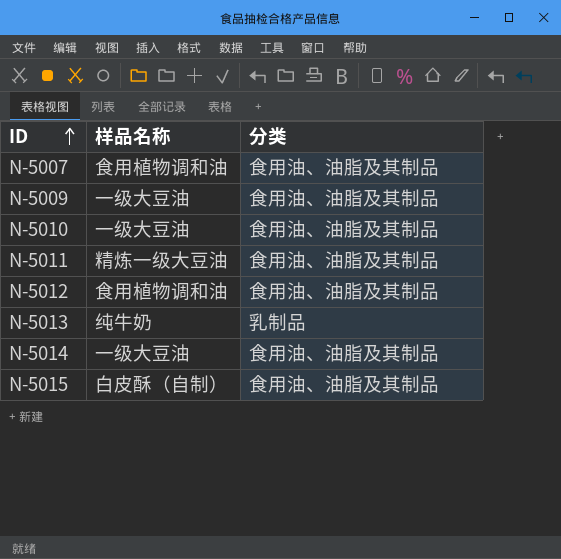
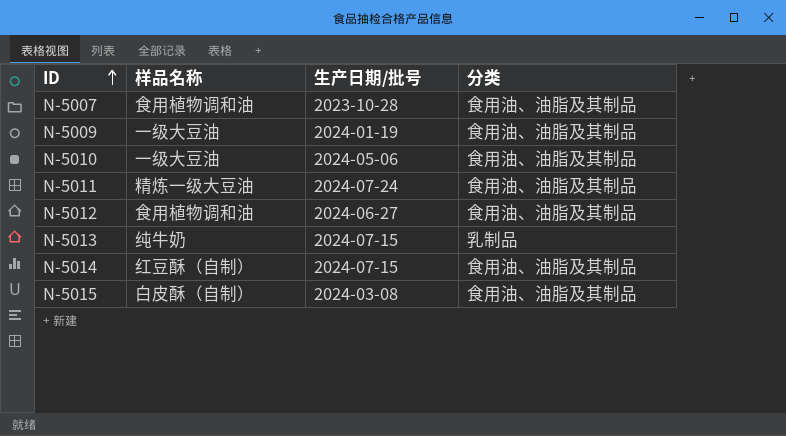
column 生产日期/批号 | position: none -> 3
N-5014 | 样品名称: 一级大豆油 -> 红豆酥（自制）

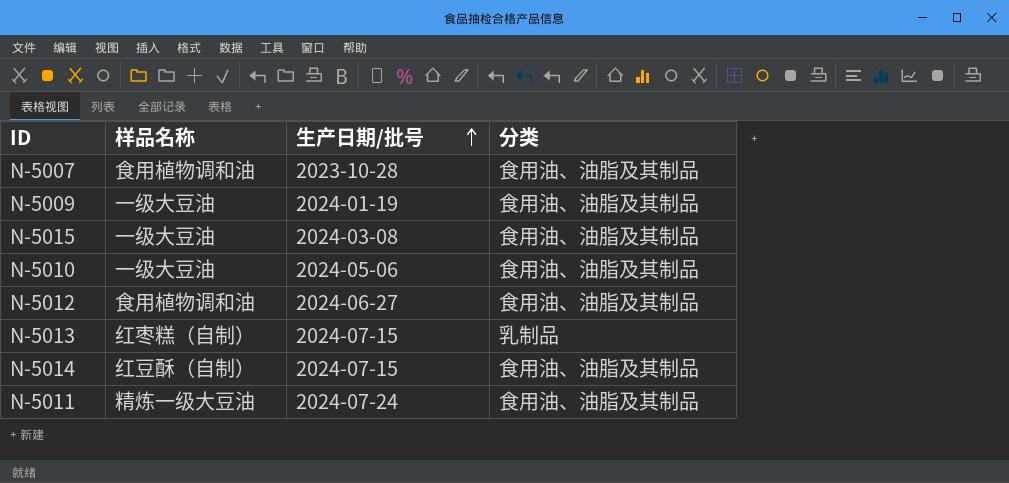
row order: ID ascending -> 生产日期/批号 ascending
N-5015 | 样品名称: 白皮酥（自制） -> 一级大豆油
N-5013 | 样品名称: 纯牛奶 -> 红枣糕（自制）

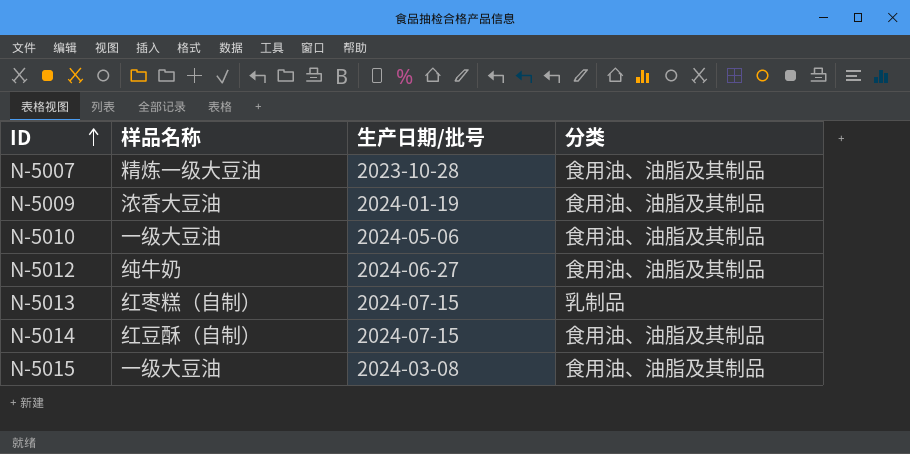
row order: 生产日期/批号 ascending -> ID ascending
row N-5011: 精炼一级大豆油 | 2024-07-24 | 食用油、油脂及其制品 -> none
N-5007 | 样品名称: 食用植物调和油 -> 精炼一级大豆油
N-5009 | 样品名称: 一级大豆油 -> 浓香大豆油
N-5012 | 样品名称: 食用植物调和油 -> 纯牛奶

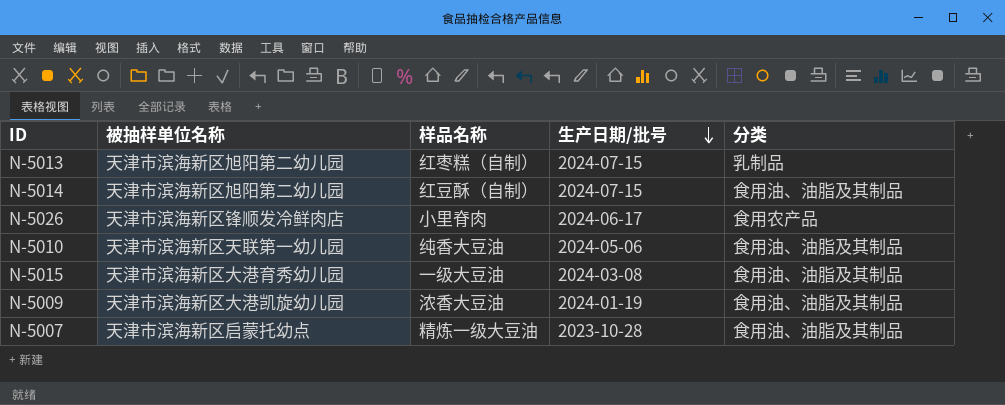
row order: ID ascending -> 生产日期/批号 descending
column 被抽样单位名称 | position: none -> 2
row N-5012: 纯牛奶 | 2024-06-27 | 食用油、油脂及其制品 -> none
row N-5026: none -> 天津市滨海新区锋顺发冷鲜肉店 | 小里脊肉 | 2024-06-17 | 食用农产品
N-5010 | 样品名称: 一级大豆油 -> 纯香大豆油

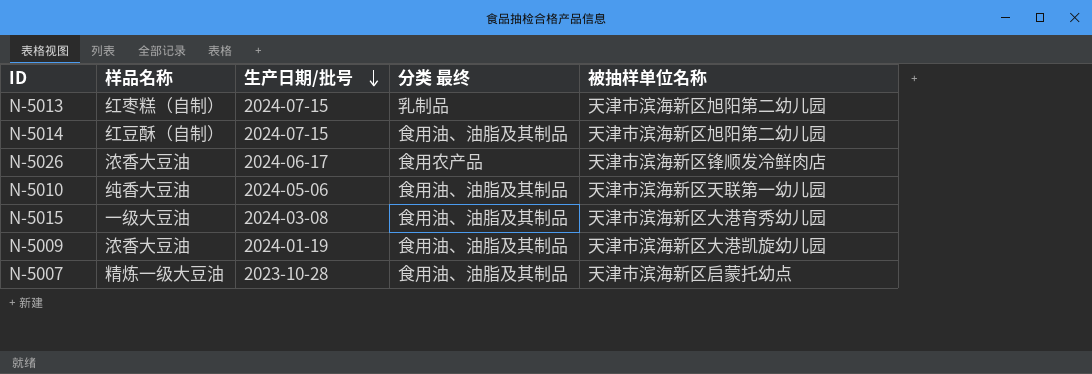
column name: 分类 -> 分类 最终
column 被抽样单位名称 | position: 2 -> 5
N-5026 | 样品名称: 小里脊肉 -> 浓香大豆油

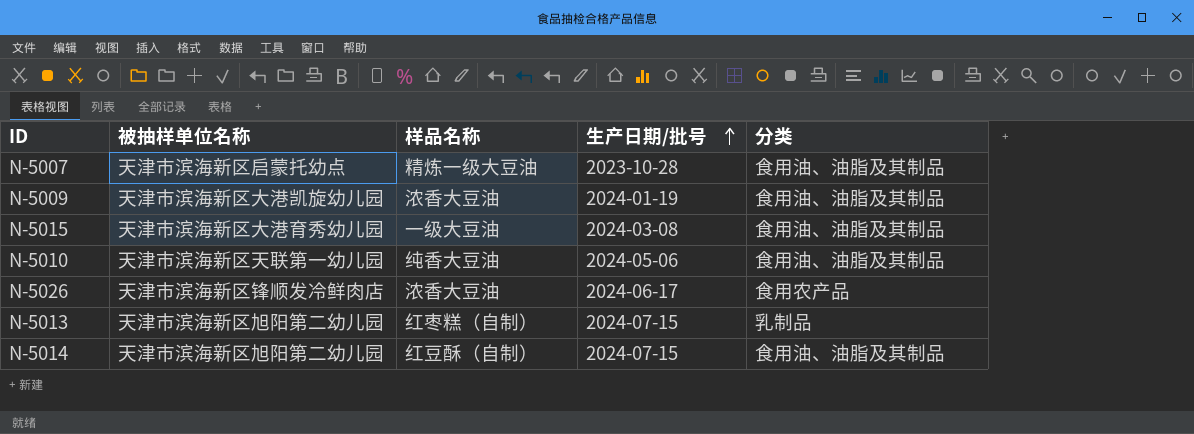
row order: 生产日期/批号 descending -> 生产日期/批号 ascending
column 被抽样单位名称 | position: 5 -> 2
column name: 分类 最终 -> 分类

